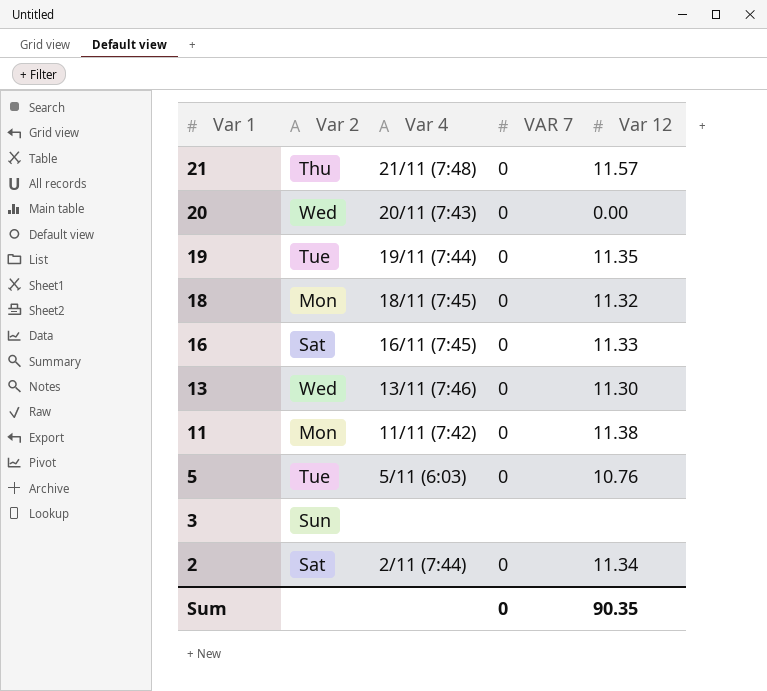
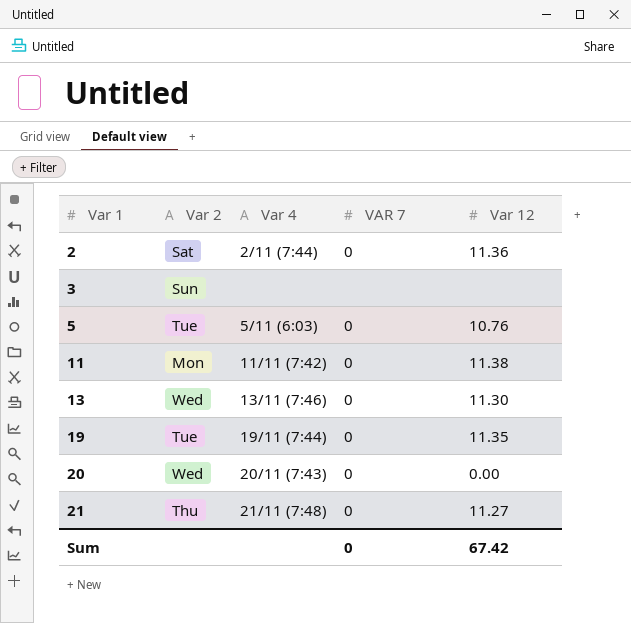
row order: Var 1 descending -> Var 1 ascending
row 18: Mon | 18/11 (7:45) | 0 | 11.32 -> none
row 16: Sat | 16/11 (7:45) | 0 | 11.33 -> none
2 | Var 12: 11.34 -> 11.36
21 | Var 12: 11.57 -> 11.27
Sum | Var 12: 90.35 -> 67.42

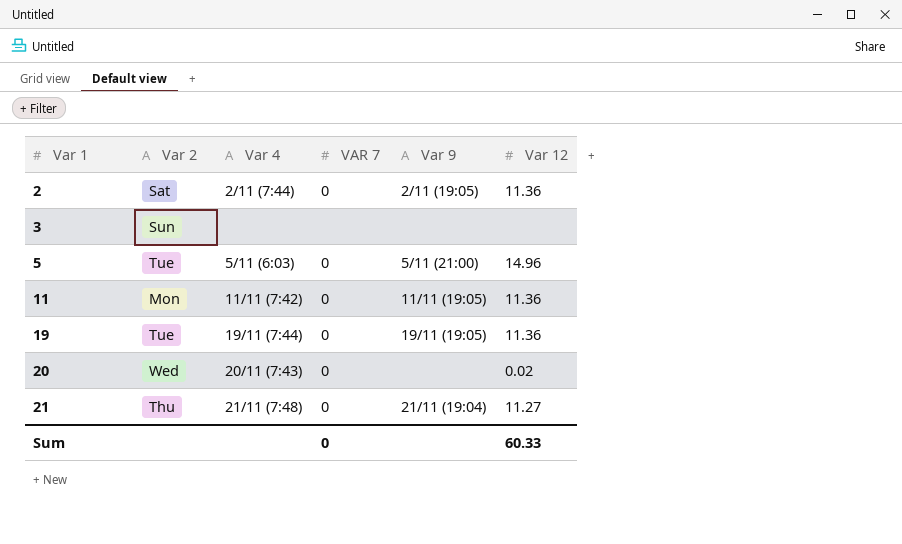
column Var 9 | position: none -> 5
row 13: Wed | 13/11 (7:46) | 0 | 11.30 -> none
5 | Var 12: 10.76 -> 14.96
11 | Var 12: 11.38 -> 11.36
19 | Var 12: 11.35 -> 11.36
20 | Var 12: 0.00 -> 0.02
Sum | Var 12: 67.42 -> 60.33

